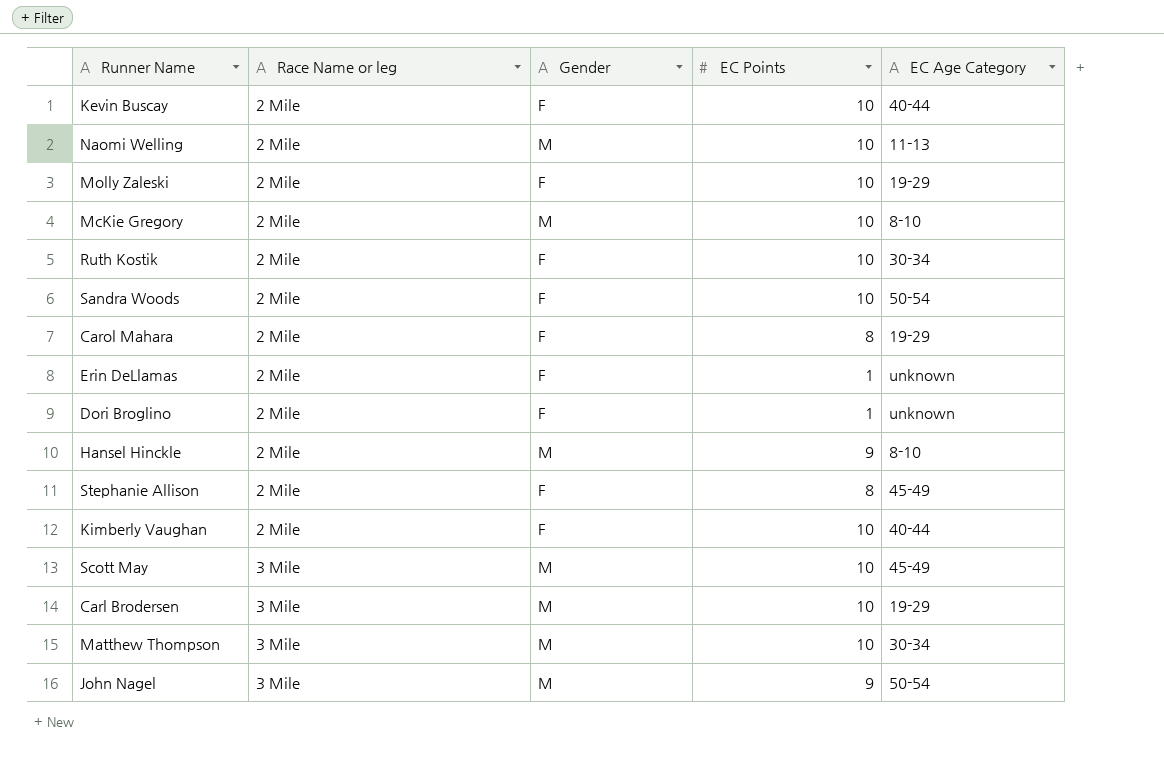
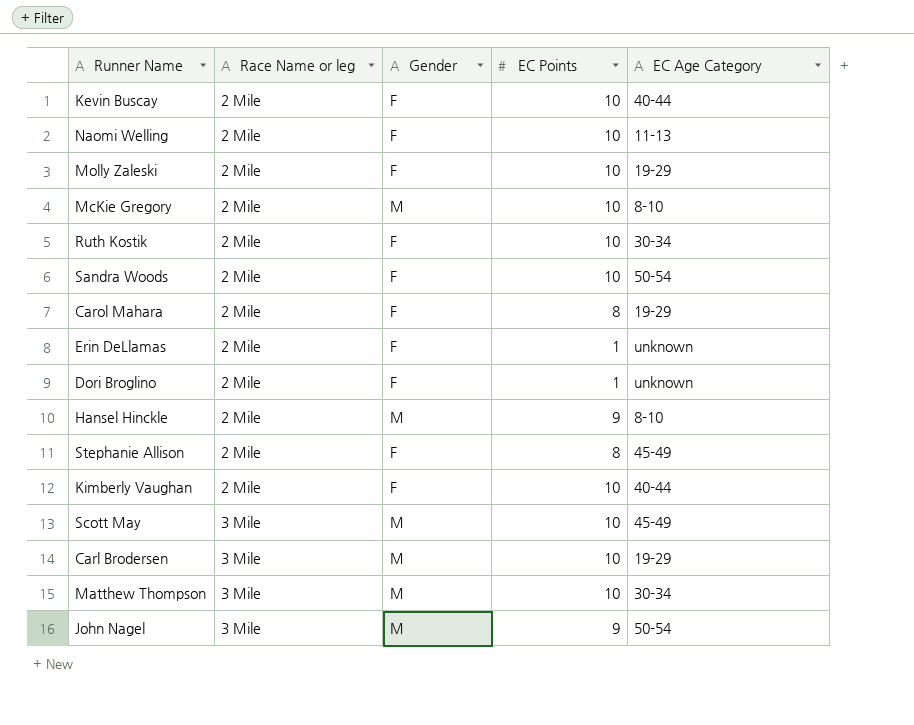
Naomi Welling | Gender: M -> F

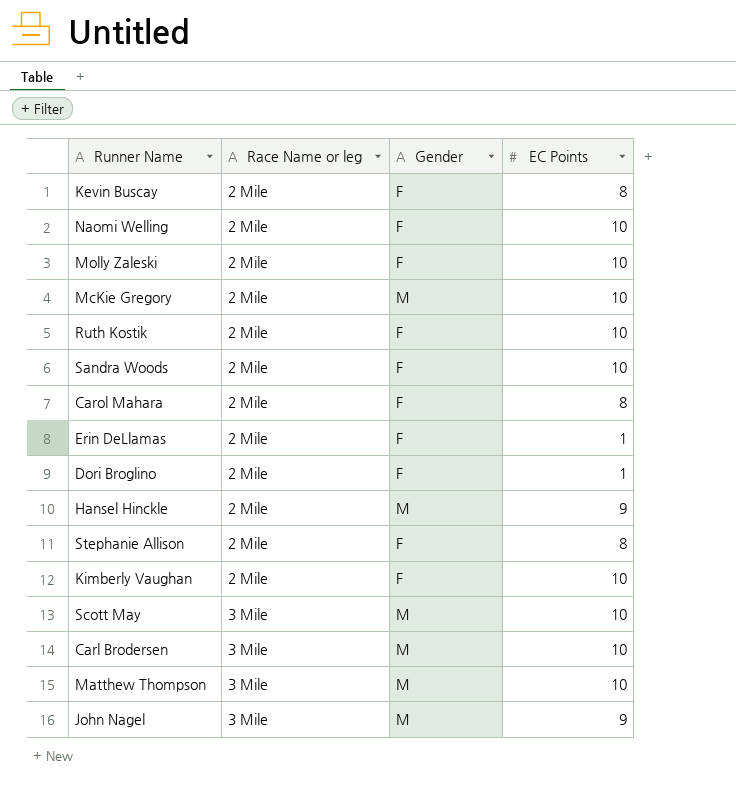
column EC Age Category | position: 5 -> none
Kevin Buscay | EC Points: 10 -> 8

